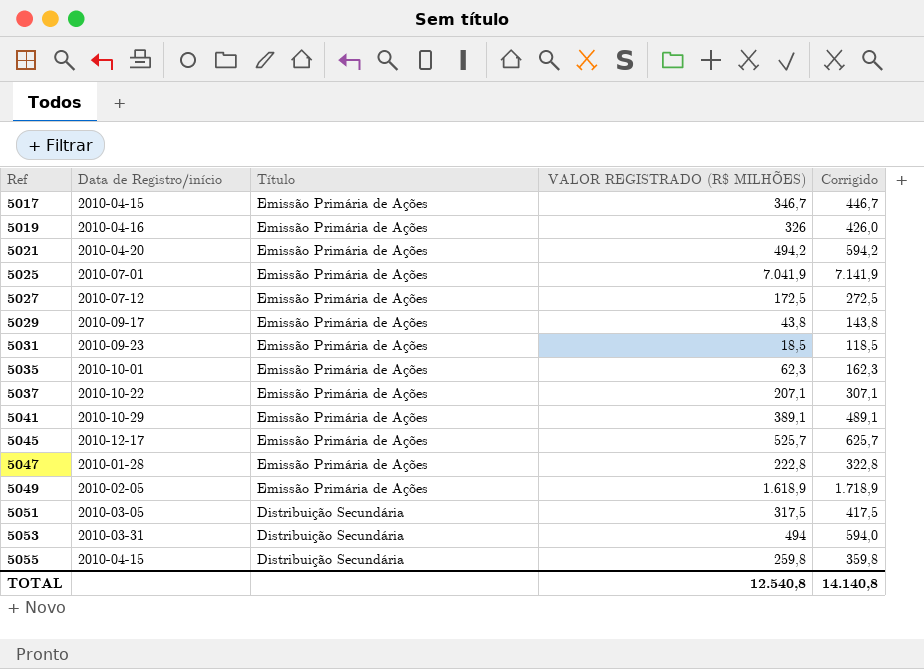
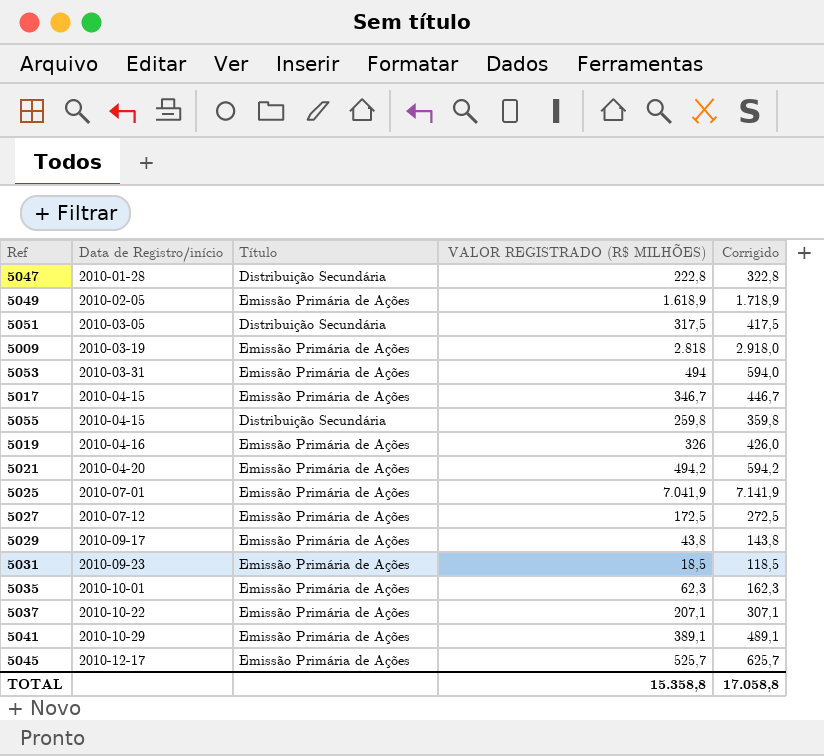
row order: Ref ascending -> Data de Registro/início ascending
5047 | Título: Emissão Primária de Ações -> Distribuição Secundária
row 5009: none -> 2010-03-19 | Emissão Primária de Ações | 2.818 | 2.918,0
5053 | Título: Distribuição Secundária -> Emissão Primária de Ações
TOTAL | VALOR REGISTRADO (R$ MILHÕES): 12.540,8 -> 15.358,8
TOTAL | Corrigido: 14.140,8 -> 17.058,8

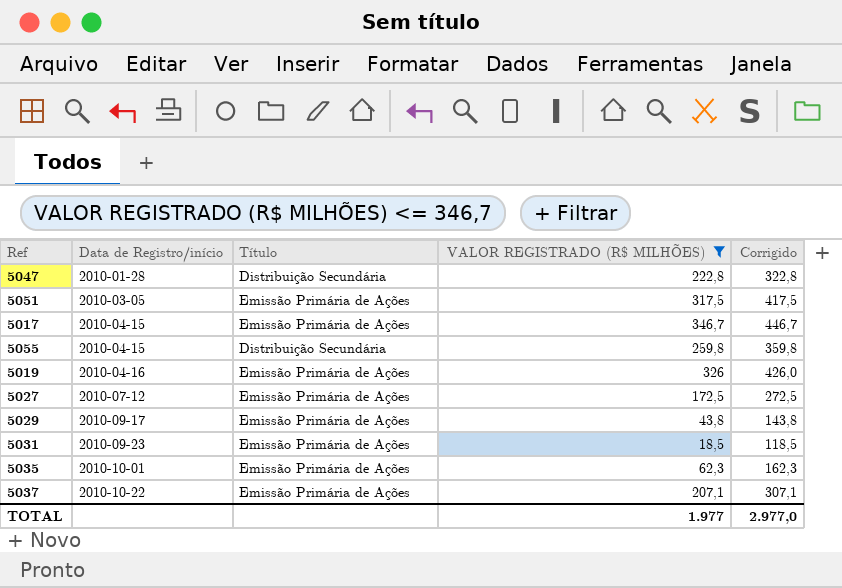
filter: none -> VALOR REGISTRADO (R$ MILHÕES) <= 346,7
5051 | Título: Distribuição Secundária -> Emissão Primária de Ações
TOTAL | VALOR REGISTRADO (R$ MILHÕES): 15.358,8 -> 1.977
TOTAL | Corrigido: 17.058,8 -> 2.977,0

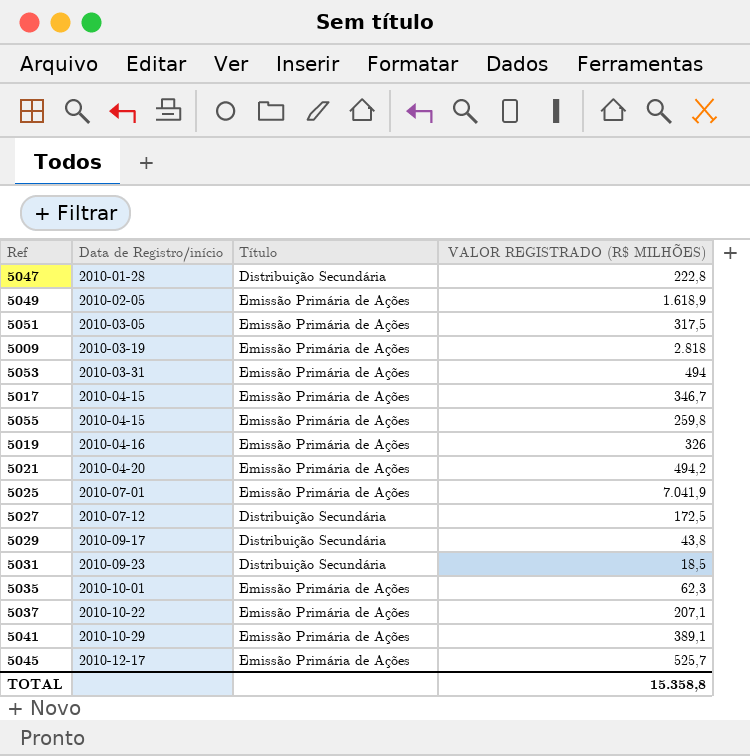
filter: VALOR REGISTRADO (R$ MILHÕES) <= 346,7 -> none
column Corrigido | formula: [VALOR REGISTRADO (R$ MILHÕES)] + 100 -> none
5055 | Título: Distribuição Secundária -> Emissão Primária de Ações
5027 | Título: Emissão Primária de Ações -> Distribuição Secundária
5029 | Título: Emissão Primária de Ações -> Distribuição Secundária
5031 | Título: Emissão Primária de Ações -> Distribuição Secundária
TOTAL | VALOR REGISTRADO (R$ MILHÕES): 1.977 -> 15.358,8

